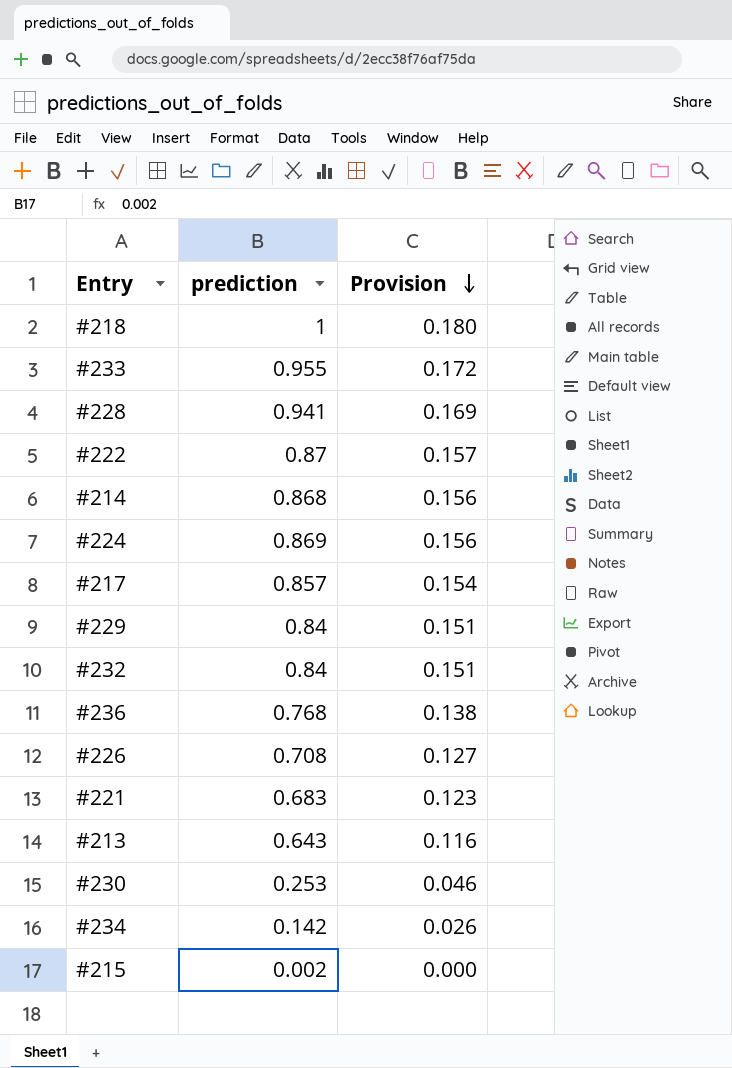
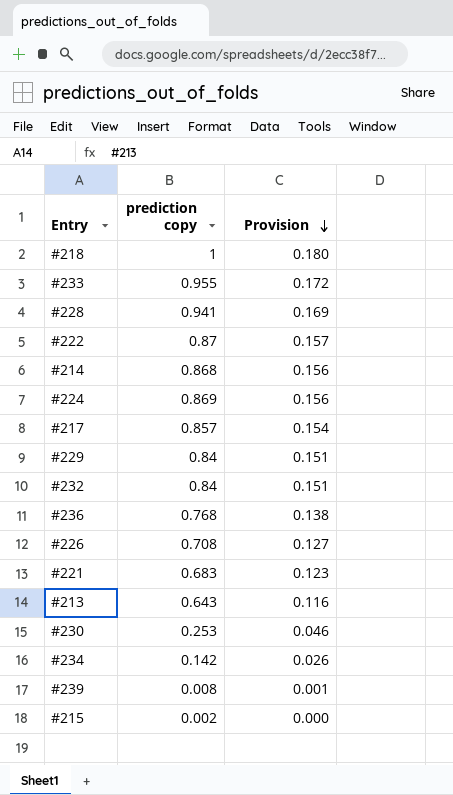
column name: prediction -> prediction copy
row #239: none -> 0.008 | 0.001

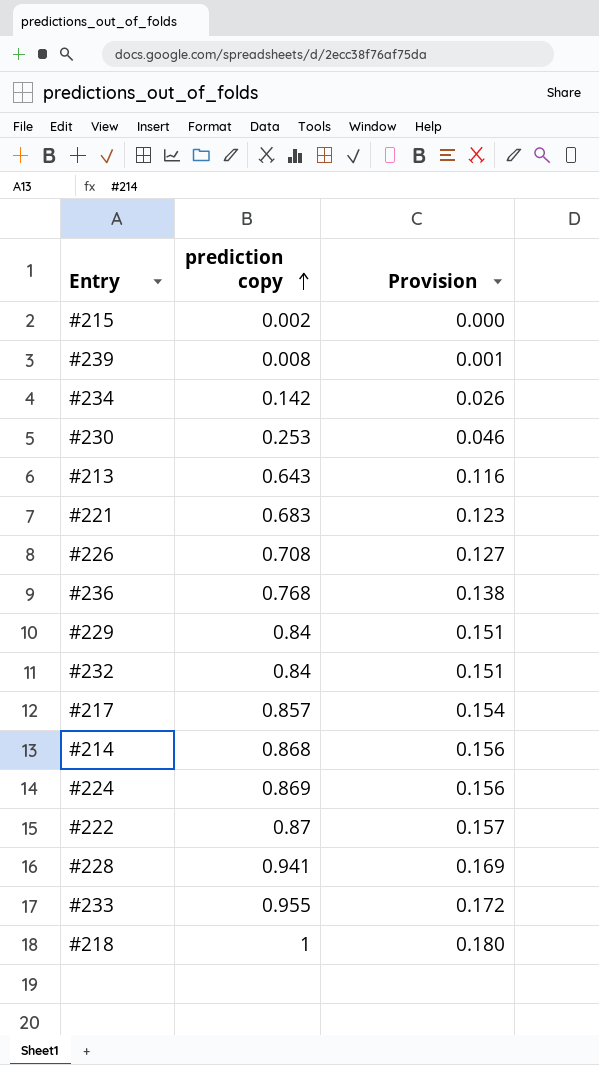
row order: Provision descending -> prediction copy ascending

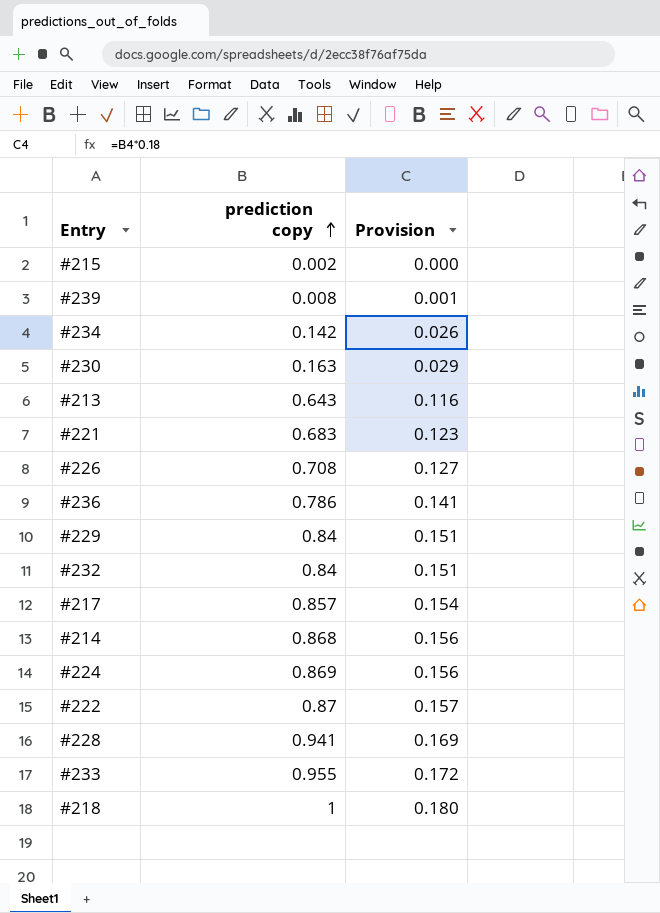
#230 | prediction copy: 0.253 -> 0.163
#230 | Provision: 0.046 -> 0.029
#236 | prediction copy: 0.768 -> 0.786
#236 | Provision: 0.138 -> 0.141

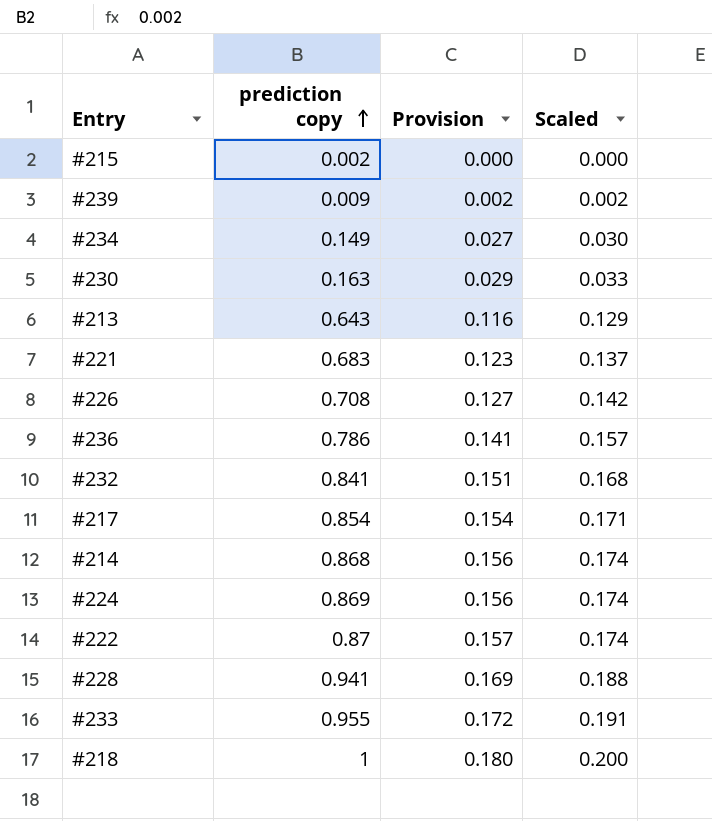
column Scaled | formula: none -> [prediction copy] * 0.2
row #229: 0.84 | 0.151 -> none
#239 | prediction copy: 0.008 -> 0.009
#239 | Provision: 0.001 -> 0.002
#234 | prediction copy: 0.142 -> 0.149
#234 | Provision: 0.026 -> 0.027
#232 | prediction copy: 0.84 -> 0.841
#217 | prediction copy: 0.857 -> 0.854

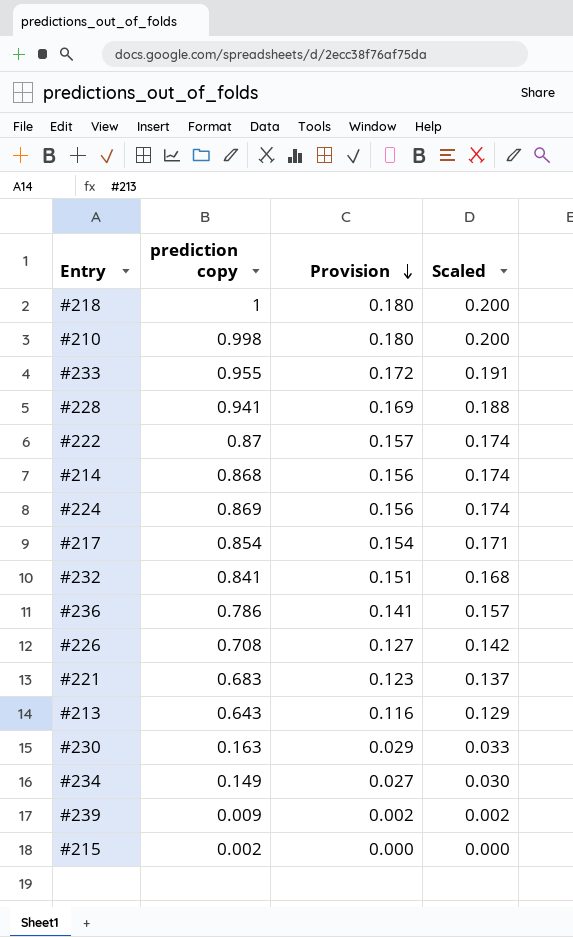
row order: prediction copy ascending -> Provision descending
row #210: none -> 0.998 | 0.180 | 0.200

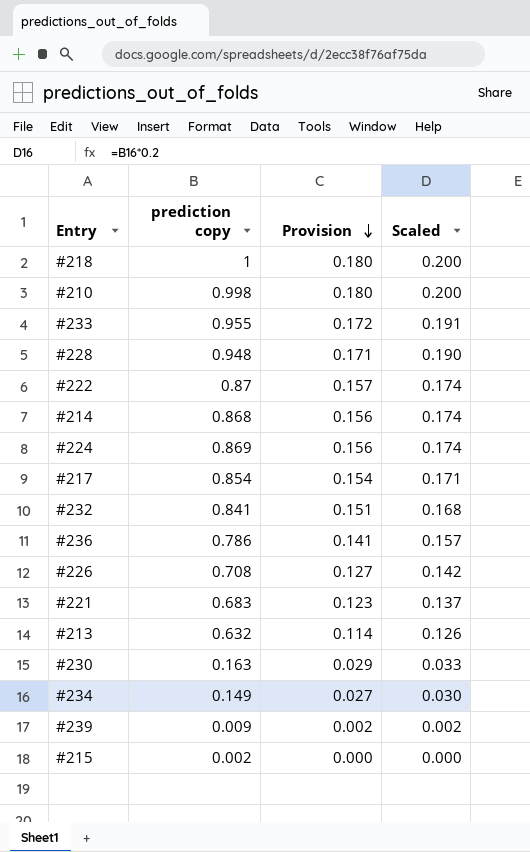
#228 | prediction copy: 0.941 -> 0.948
#228 | Provision: 0.169 -> 0.171
#228 | Scaled: 0.188 -> 0.190
#213 | prediction copy: 0.643 -> 0.632
#213 | Provision: 0.116 -> 0.114
#213 | Scaled: 0.129 -> 0.126

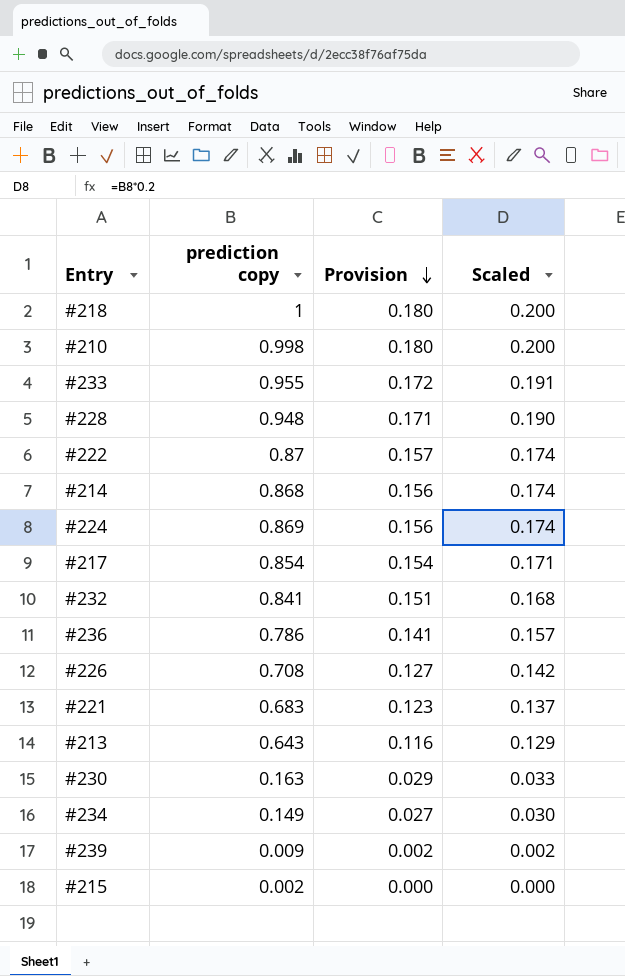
#213 | prediction copy: 0.632 -> 0.643
#213 | Provision: 0.114 -> 0.116
#213 | Scaled: 0.126 -> 0.129

